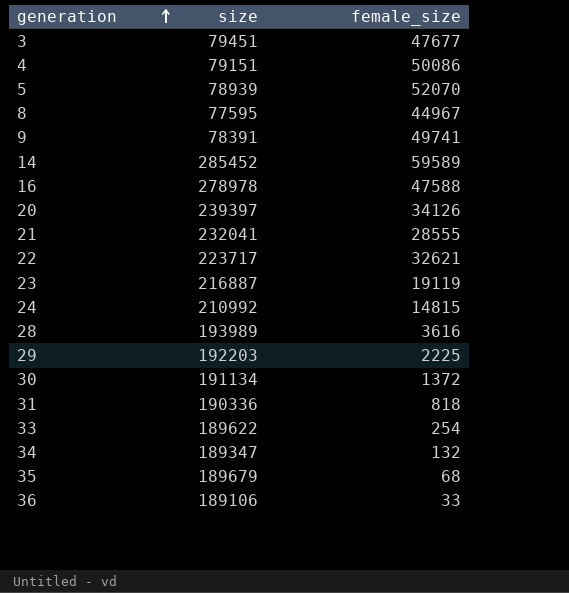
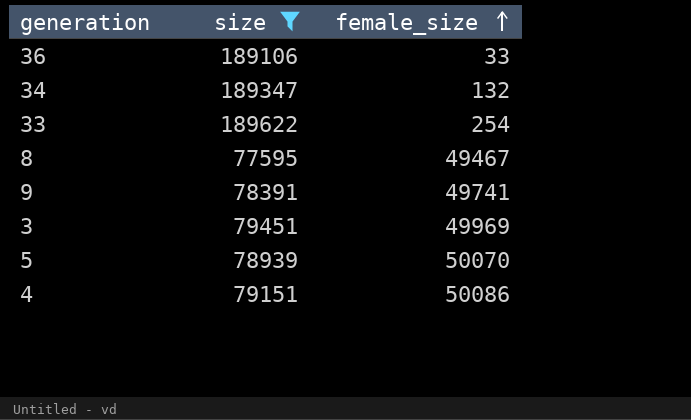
filter: none -> size <= 189622
row order: generation ascending -> female_size ascending
8 | female_size: 44967 -> 49467
3 | female_size: 47677 -> 49969
5 | female_size: 52070 -> 50070

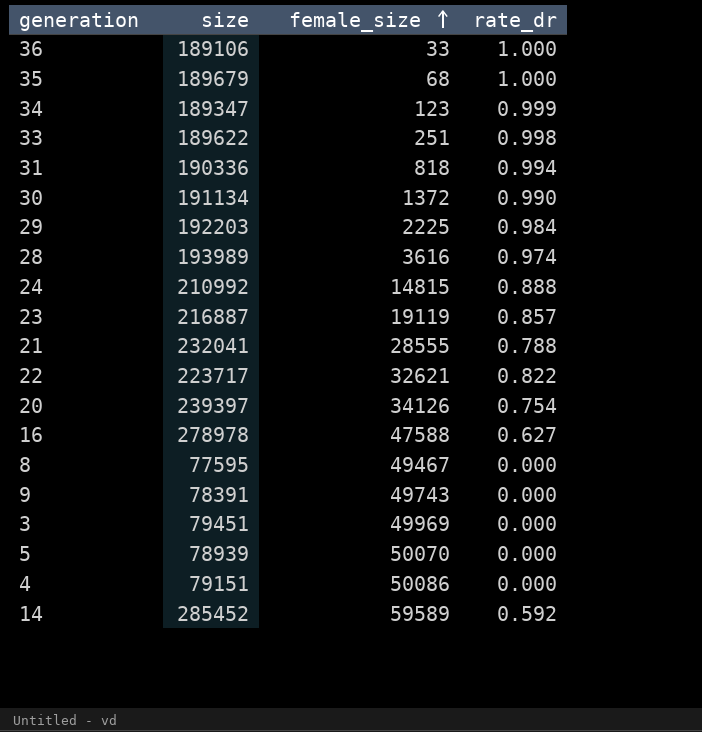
filter: size <= 189622 -> none
column rate_dr | position: none -> 4
34 | female_size: 132 -> 123
33 | female_size: 254 -> 251
9 | female_size: 49741 -> 49743

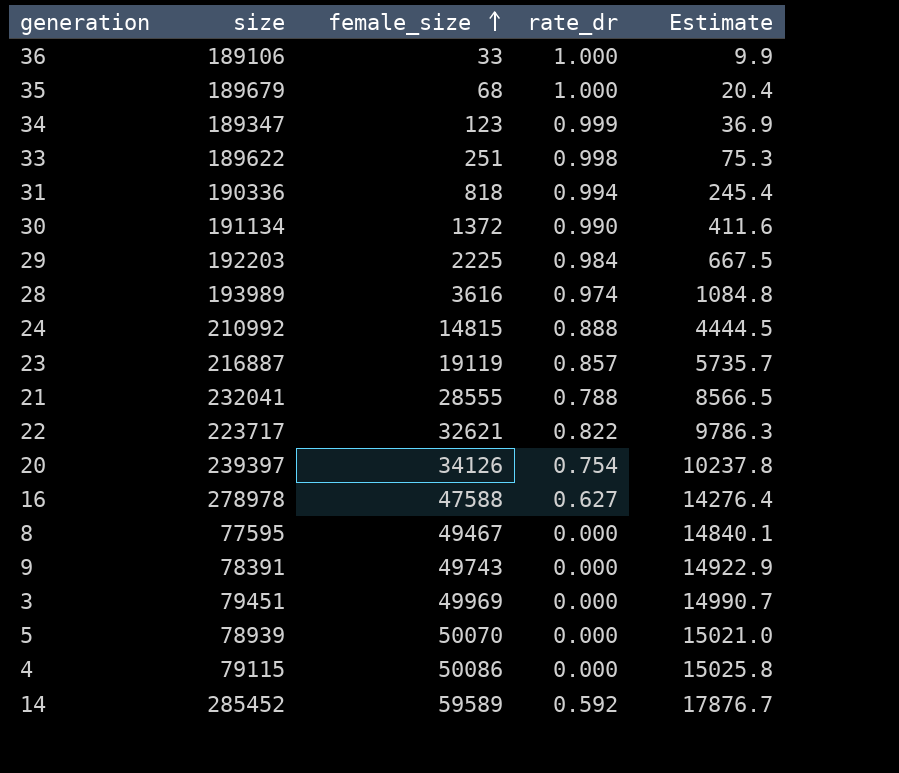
column Estimate | formula: none -> [female_size] * 0.3
4 | size: 79151 -> 79115

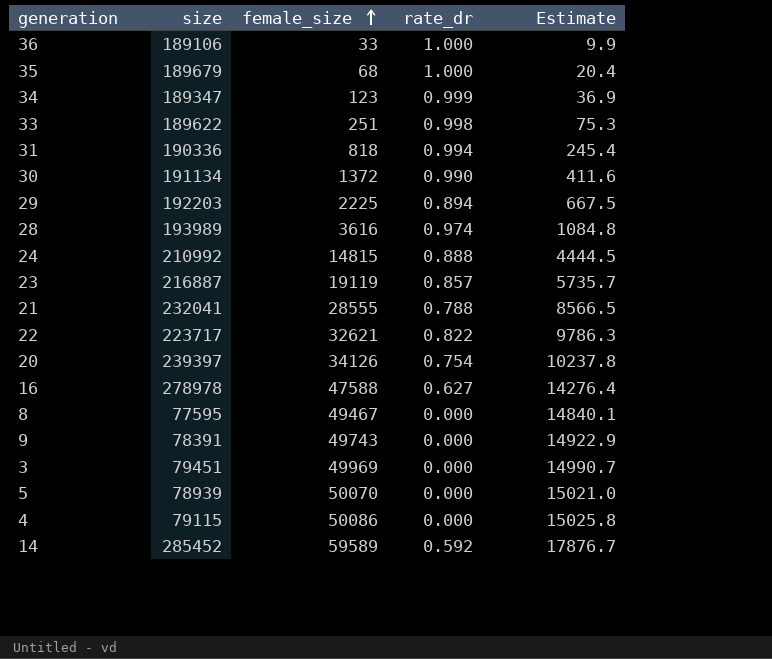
29 | rate_dr: 0.984 -> 0.894

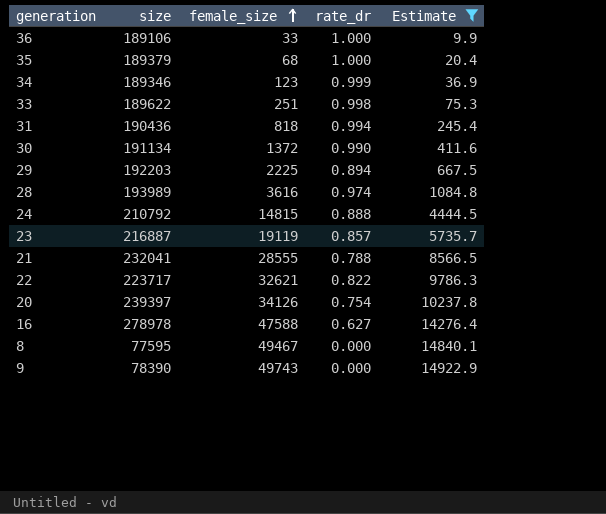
filter: none -> Estimate <= 14922.9
35 | size: 189679 -> 189379
34 | size: 189347 -> 189346
31 | size: 190336 -> 190436
24 | size: 210992 -> 210792
9 | size: 78391 -> 78390

